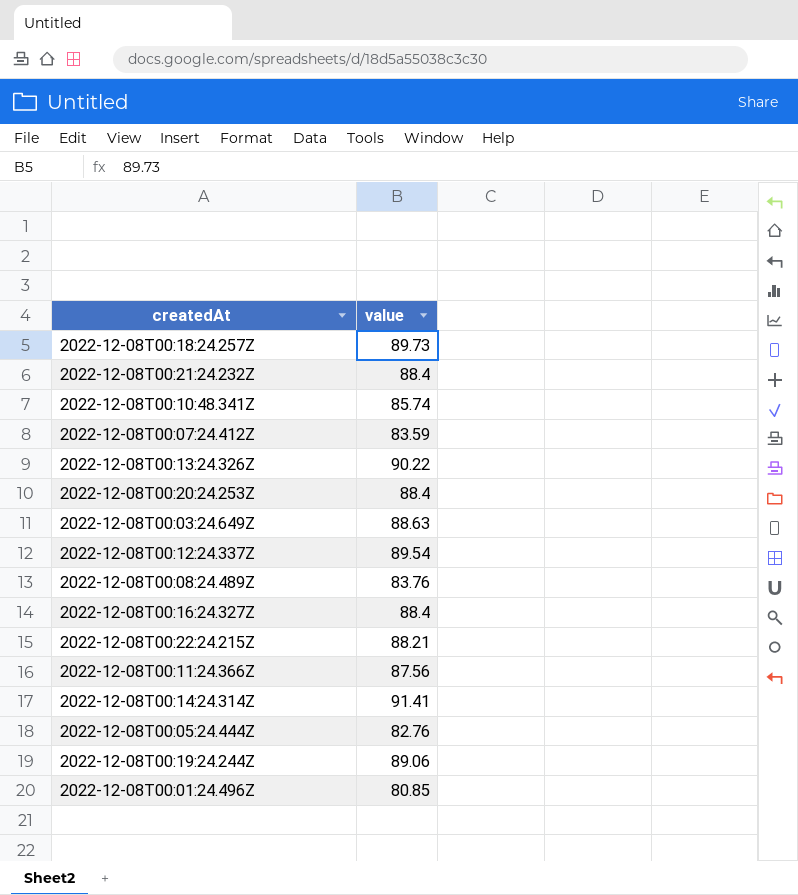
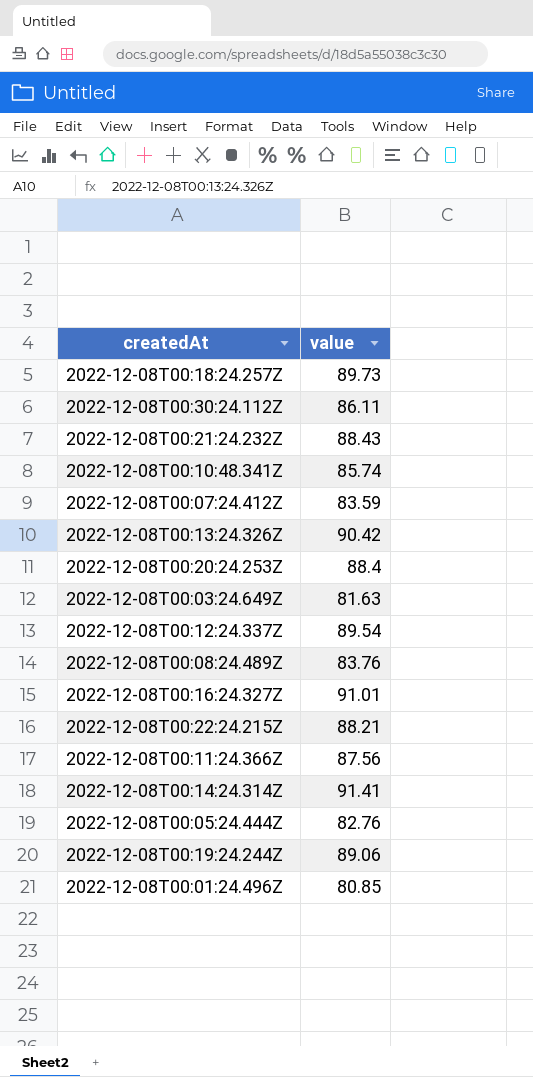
row 2022-12-08T00:30:24.112Z: none -> 86.11
2022-12-08T00:21:24.232Z | value: 88.4 -> 88.43
2022-12-08T00:13:24.326Z | value: 90.22 -> 90.42
2022-12-08T00:03:24.649Z | value: 88.63 -> 81.63
2022-12-08T00:16:24.327Z | value: 88.4 -> 91.01

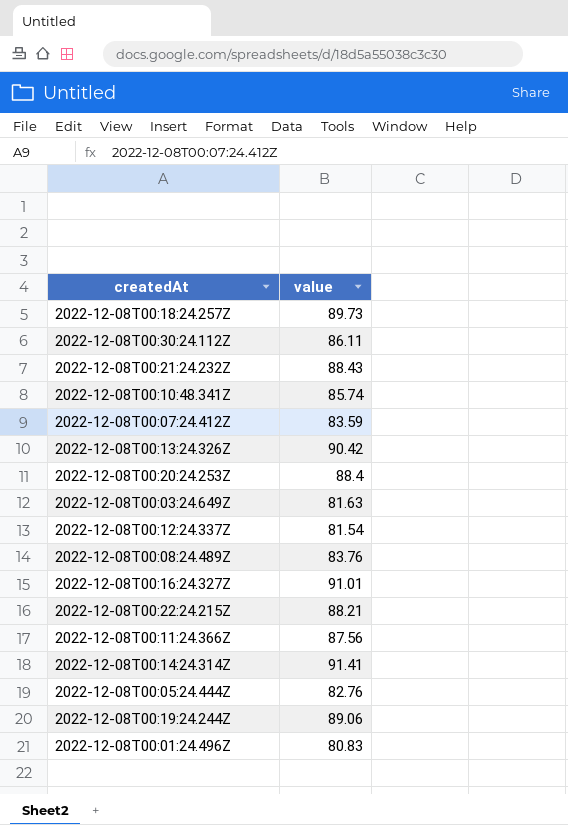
2022-12-08T00:12:24.337Z | value: 89.54 -> 81.54
2022-12-08T00:01:24.496Z | value: 80.85 -> 80.83

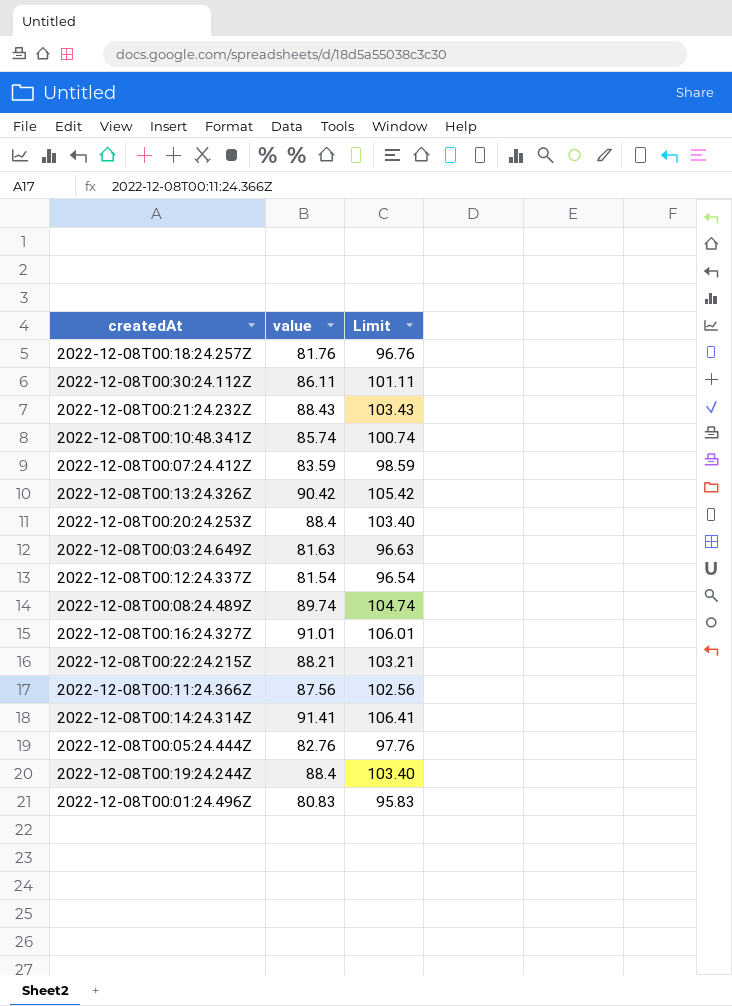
column Limit | formula: none -> [value] + 15
2022-12-08T00:18:24.257Z | value: 89.73 -> 81.76
2022-12-08T00:08:24.489Z | value: 83.76 -> 89.74
2022-12-08T00:19:24.244Z | value: 89.06 -> 88.4

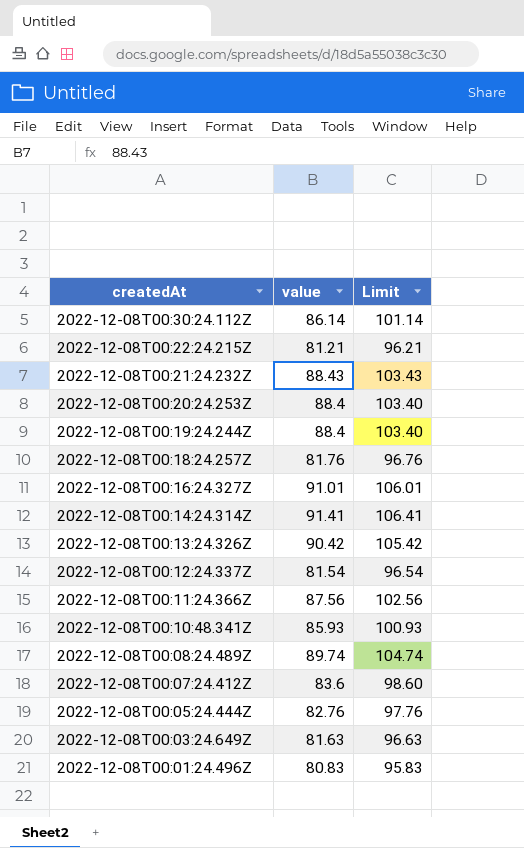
row order: none -> createdAt descending
2022-12-08T00:30:24.112Z | value: 86.11 -> 86.14
2022-12-08T00:30:24.112Z | Limit: 101.11 -> 101.14
2022-12-08T00:22:24.215Z | value: 88.21 -> 81.21
2022-12-08T00:22:24.215Z | Limit: 103.21 -> 96.21
2022-12-08T00:10:48.341Z | value: 85.74 -> 85.93
2022-12-08T00:10:48.341Z | Limit: 100.74 -> 100.93
2022-12-08T00:07:24.412Z | value: 83.59 -> 83.6
2022-12-08T00:07:24.412Z | Limit: 98.59 -> 98.60

